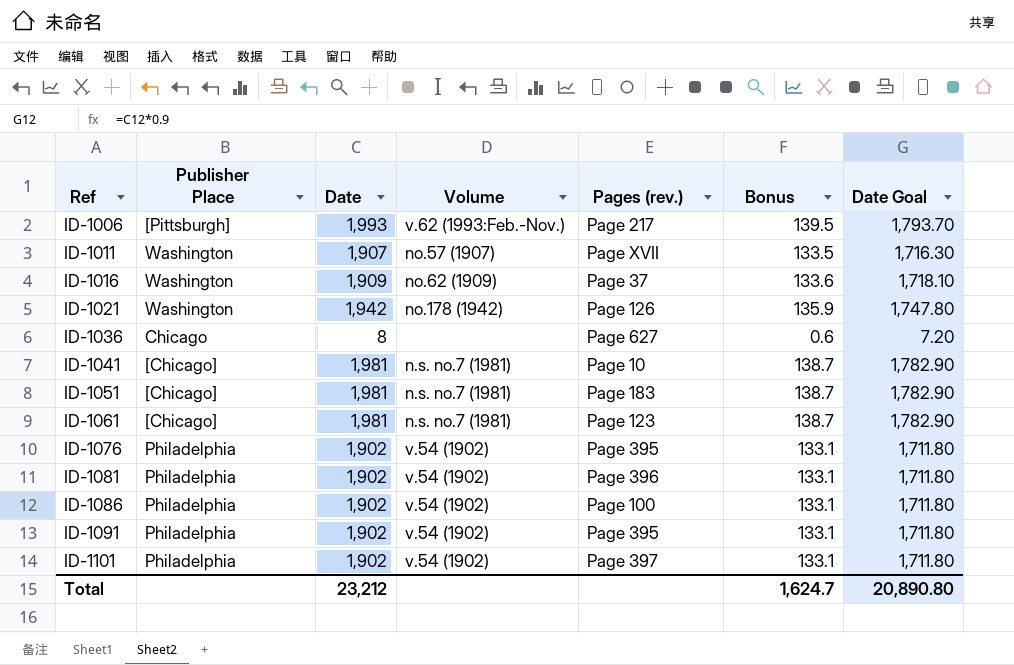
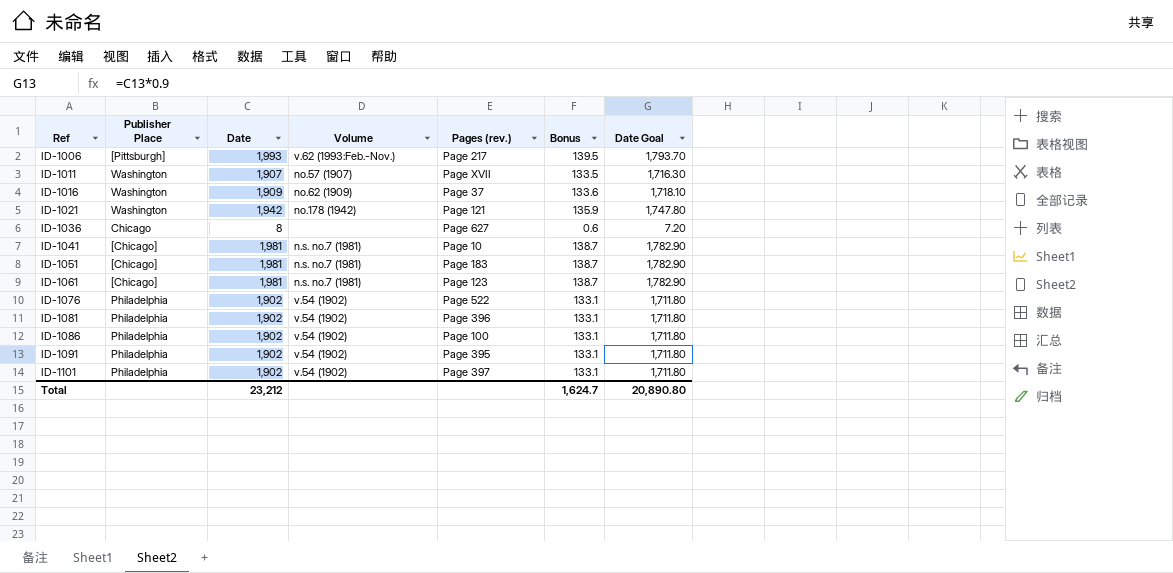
ID-1021 | Pages (rev.): Page 126 -> Page 121
ID-1076 | Pages (rev.): Page 395 -> Page 522

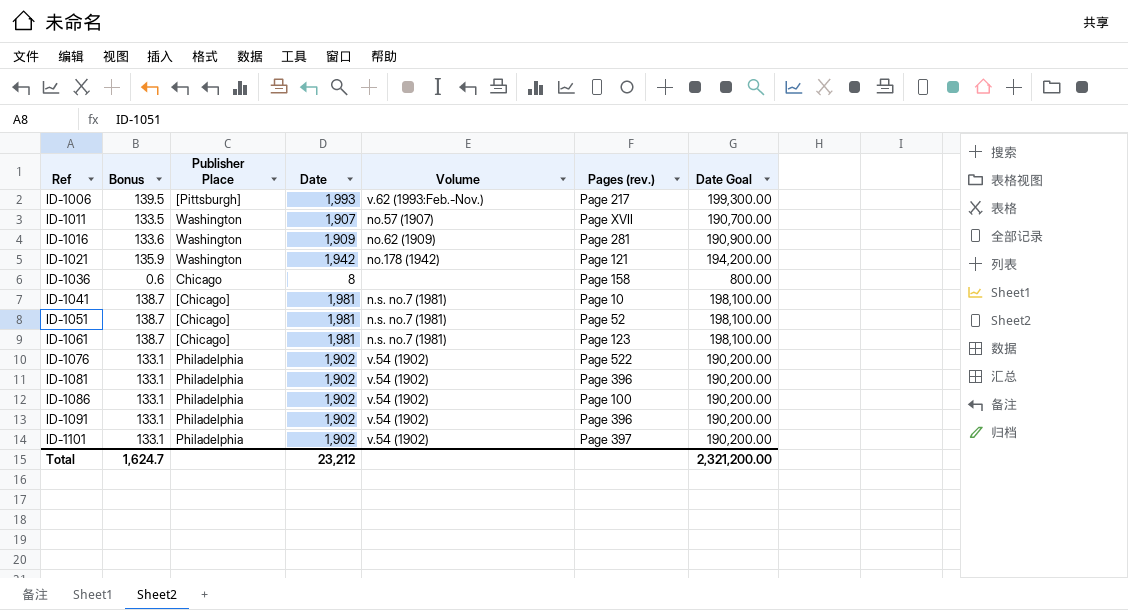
column Bonus | position: 6 -> 2
column Date Goal | formula: [Date] * 0.9 -> [Date] * 100
ID-1016 | Pages (rev.): Page 37 -> Page 281
ID-1036 | Pages (rev.): Page 627 -> Page 158
ID-1051 | Pages (rev.): Page 183 -> Page 52
ID-1091 | Pages (rev.): Page 395 -> Page 396
Total | Date Goal: 20,890.80 -> 2,321,200.00

